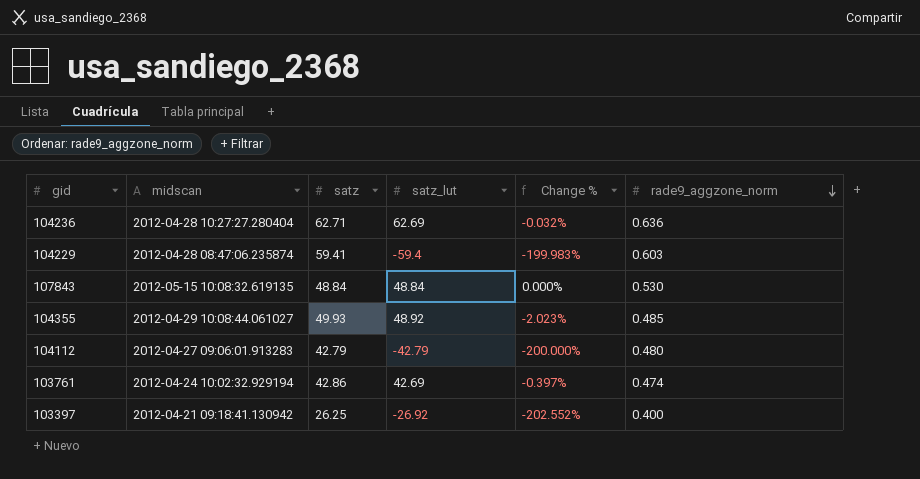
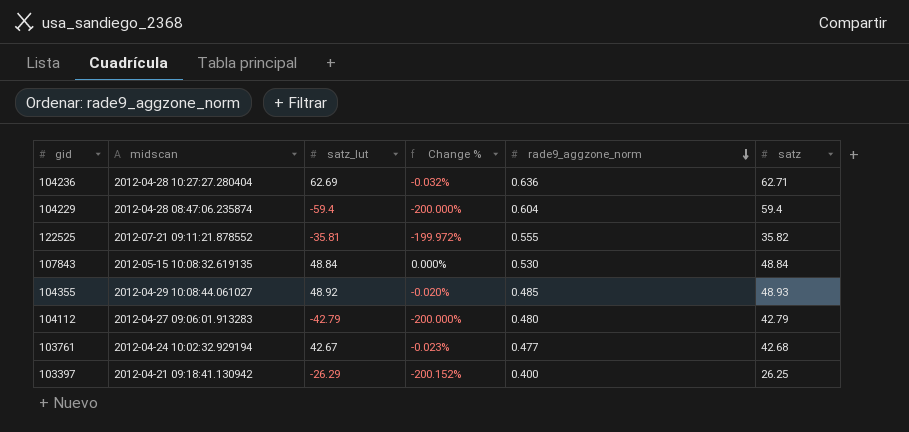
column satz | position: 3 -> 6
104229 | Change %: -199.983% -> -200.000%
104229 | rade9_aggzone_norm: 0.603 -> 0.604
104229 | satz: 59.41 -> 59.4
row 122525: none -> 2012-07-21 09:11:21.878552 | -35.81 | -199.972% | 0.555 | 35.82
104355 | Change %: -2.023% -> -0.020%
104355 | satz: 49.93 -> 48.93
103761 | satz_lut: 42.69 -> 42.67
103761 | Change %: -0.397% -> -0.023%
103761 | rade9_aggzone_norm: 0.474 -> 0.477
103761 | satz: 42.86 -> 42.68
103397 | satz_lut: -26.92 -> -26.29
103397 | Change %: -202.552% -> -200.152%

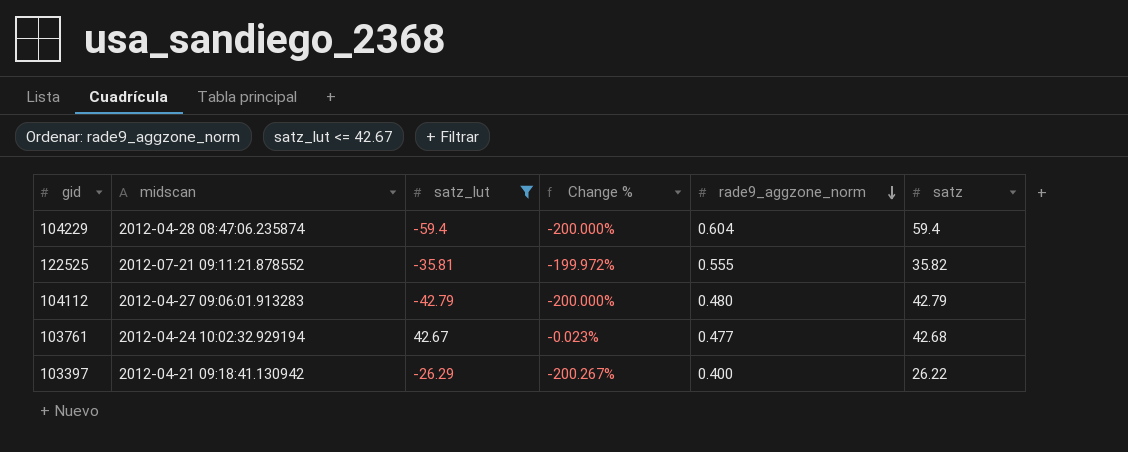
filter: none -> satz_lut <= 42.67
103397 | Change %: -200.152% -> -200.267%
103397 | satz: 26.25 -> 26.22

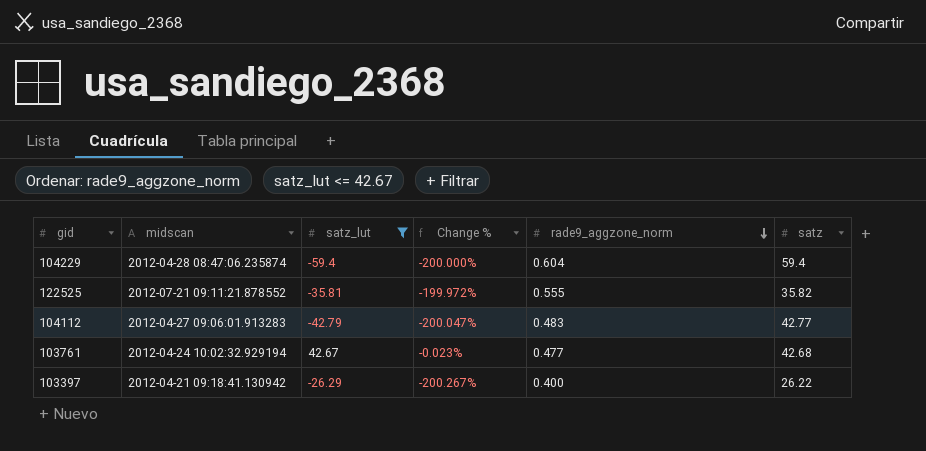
104112 | Change %: -200.000% -> -200.047%
104112 | rade9_aggzone_norm: 0.480 -> 0.483
104112 | satz: 42.79 -> 42.77

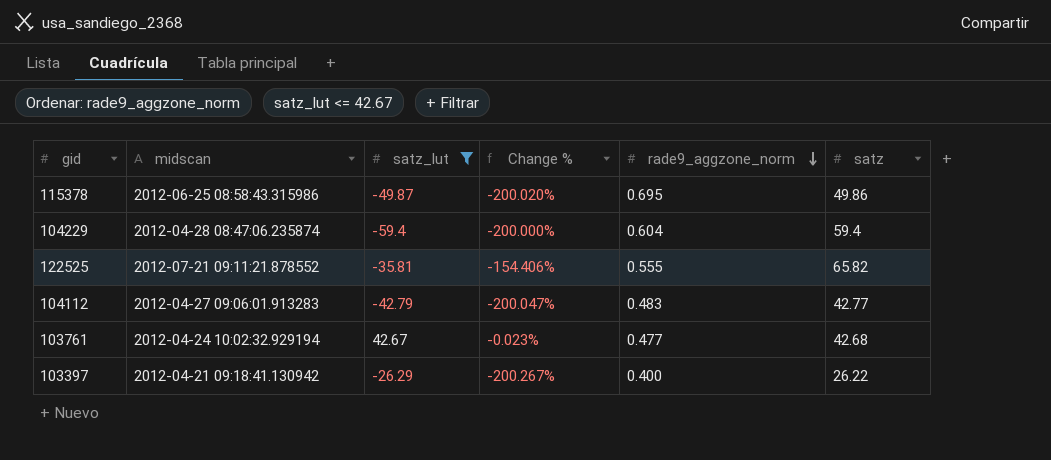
row 115378: none -> 2012-06-25 08:58:43.315986 | -49.87 | -200.020% | 0.695 | 49.86
122525 | Change %: -199.972% -> -154.406%
122525 | satz: 35.82 -> 65.82

